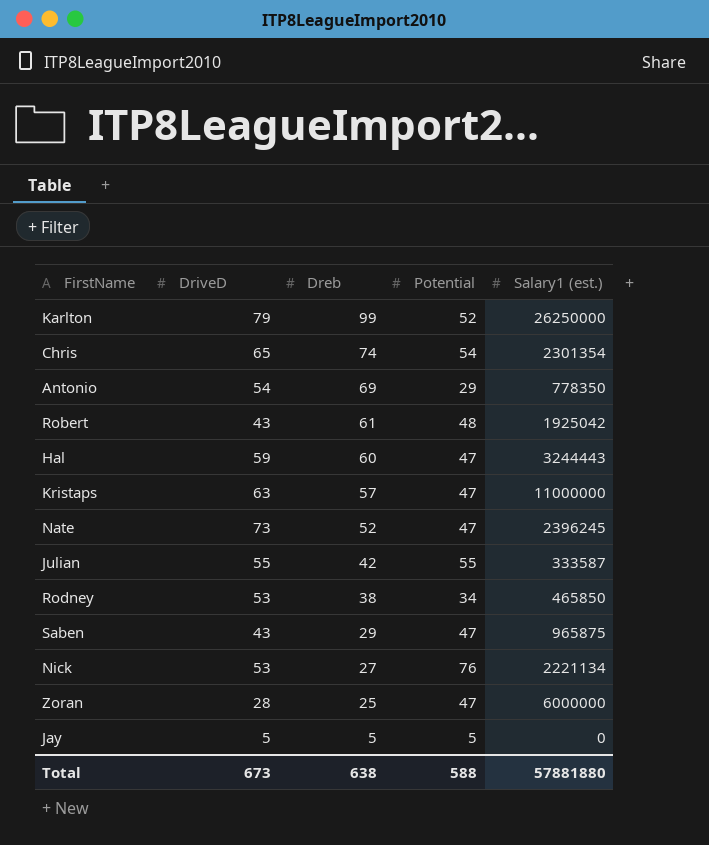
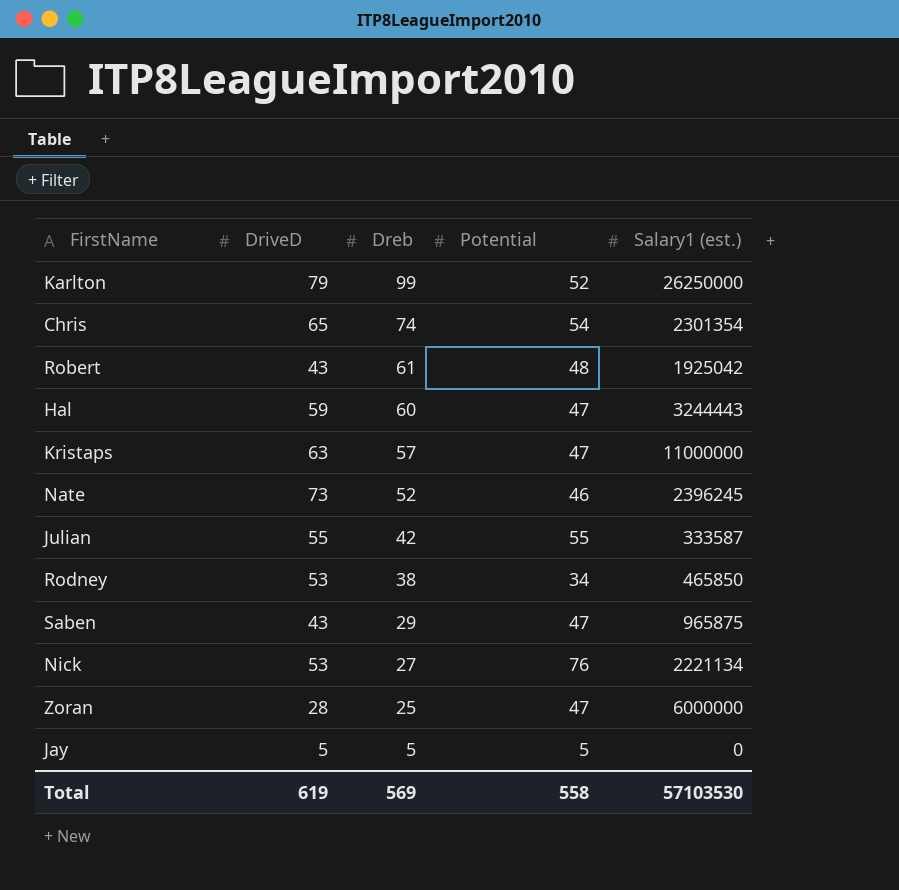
row Antonio: 54 | 69 | 29 | 778350 -> none
Nate | Potential: 47 -> 46
Total | DriveD: 673 -> 619
Total | Dreb: 638 -> 569
Total | Potential: 588 -> 558
Total | Salary1 (est.): 57881880 -> 57103530

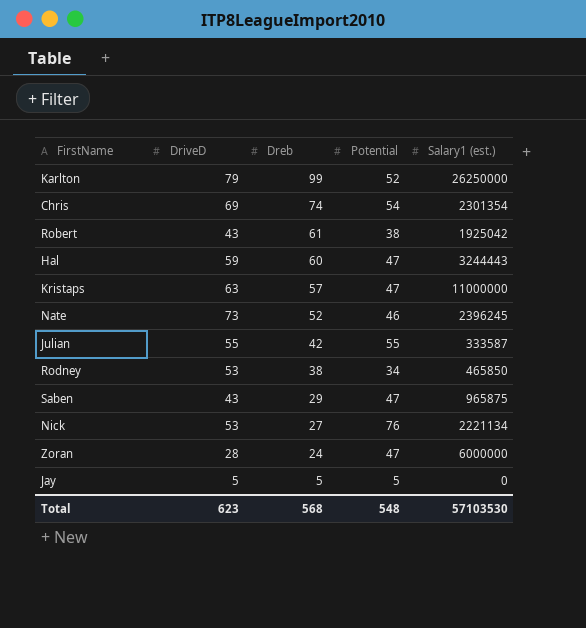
Chris | DriveD: 65 -> 69
Robert | Potential: 48 -> 38
Zoran | Dreb: 25 -> 24
Total | DriveD: 619 -> 623
Total | Dreb: 569 -> 568
Total | Potential: 558 -> 548

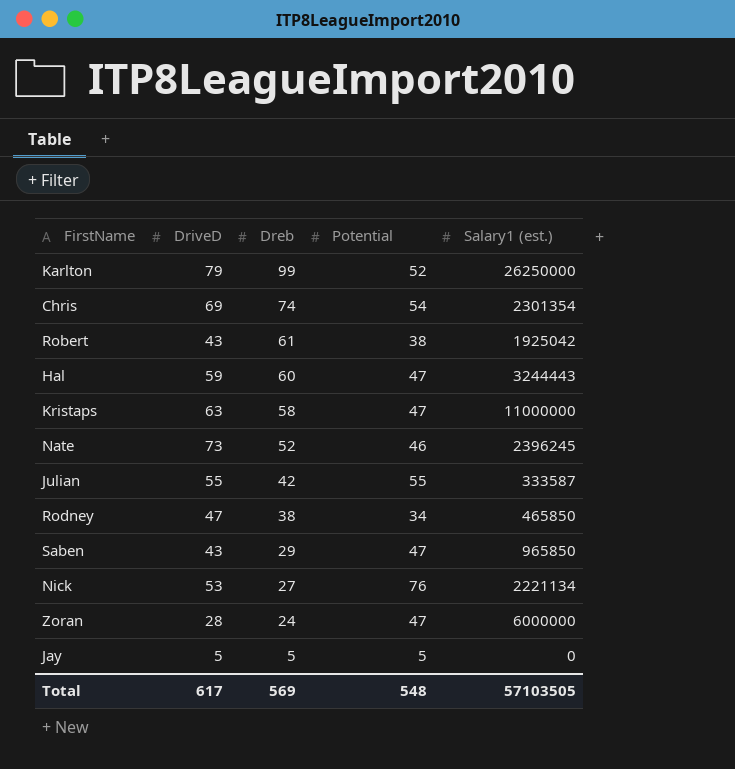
Kristaps | Dreb: 57 -> 58
Rodney | DriveD: 53 -> 47
Saben | Salary1 (est.): 965875 -> 965850
Total | DriveD: 623 -> 617
Total | Dreb: 568 -> 569
Total | Salary1 (est.): 57103530 -> 57103505

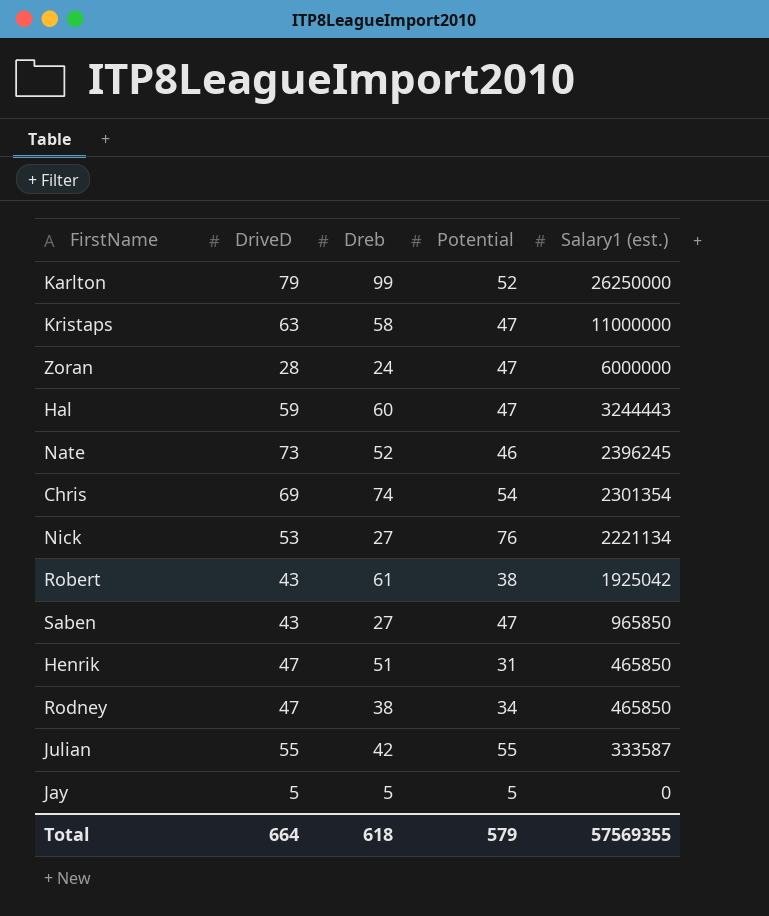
row order: Dreb descending -> Salary1 (est.) descending
Saben | Dreb: 29 -> 27
row Henrik: none -> 47 | 51 | 31 | 465850
Total | DriveD: 617 -> 664
Total | Dreb: 569 -> 618
Total | Potential: 548 -> 579
Total | Salary1 (est.): 57103505 -> 57569355

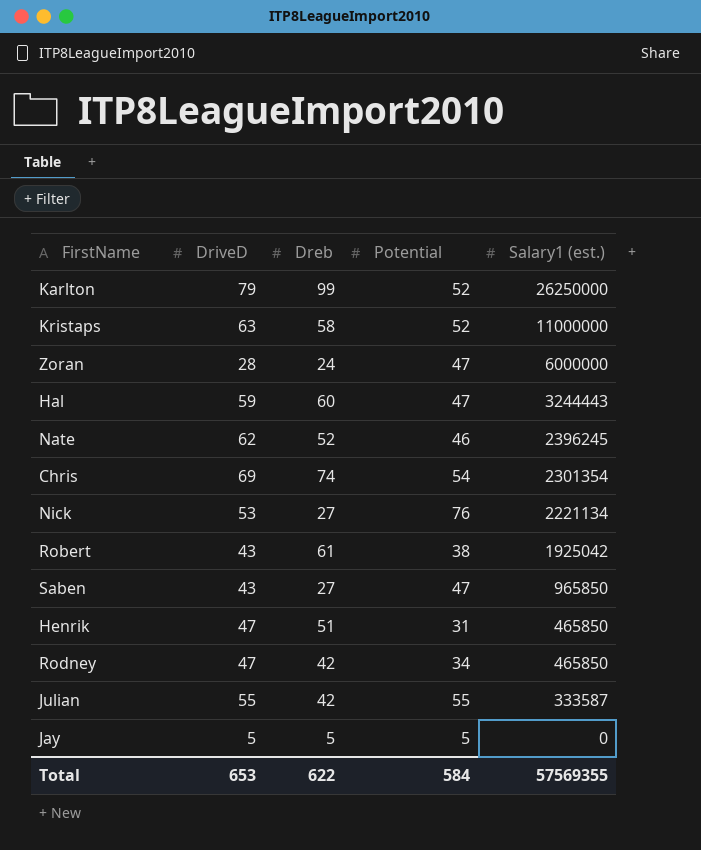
Kristaps | Potential: 47 -> 52
Nate | DriveD: 73 -> 62
Rodney | Dreb: 38 -> 42
Total | DriveD: 664 -> 653
Total | Dreb: 618 -> 622
Total | Potential: 579 -> 584

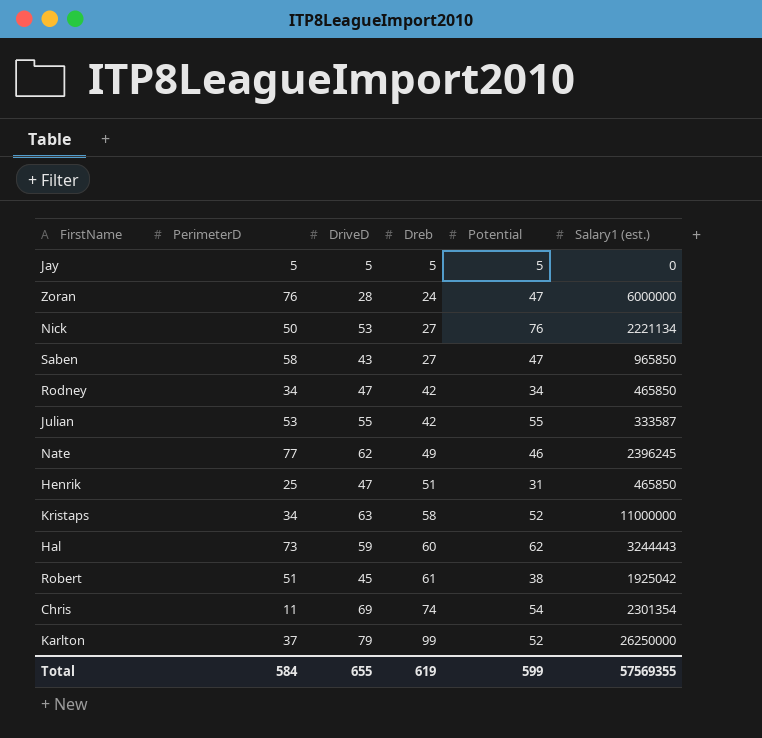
row order: Salary1 (est.) descending -> Dreb ascending
column PerimeterD | position: none -> 2
Nate | Dreb: 52 -> 49
Hal | Potential: 47 -> 62
Robert | DriveD: 43 -> 45
Total | DriveD: 653 -> 655
Total | Dreb: 622 -> 619
Total | Potential: 584 -> 599

